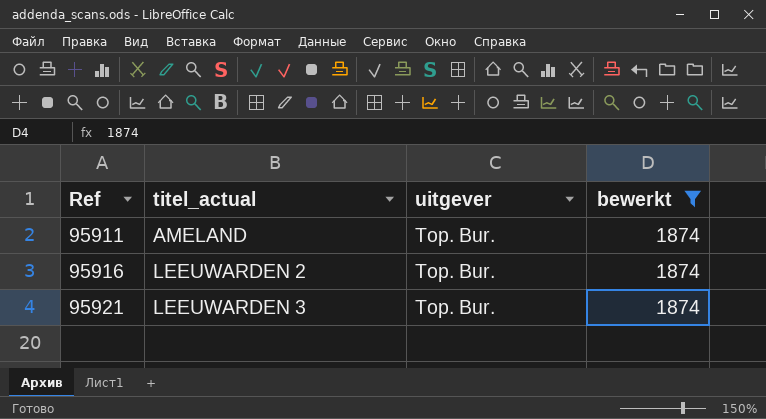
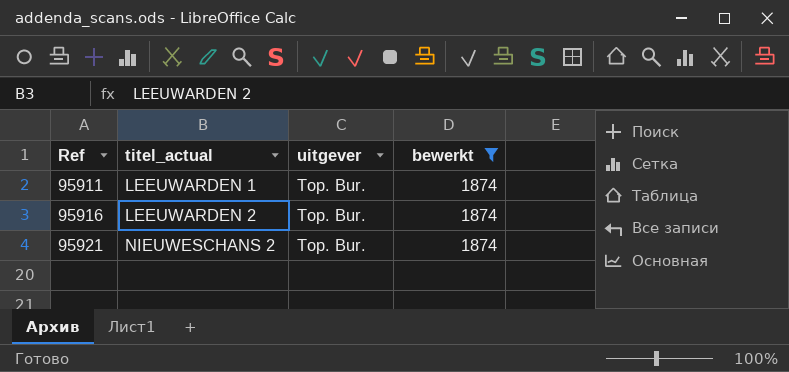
95911 | titel_actual: AMELAND -> LEEUWARDEN 1
95921 | titel_actual: LEEUWARDEN 3 -> NIEUWESCHANS 2

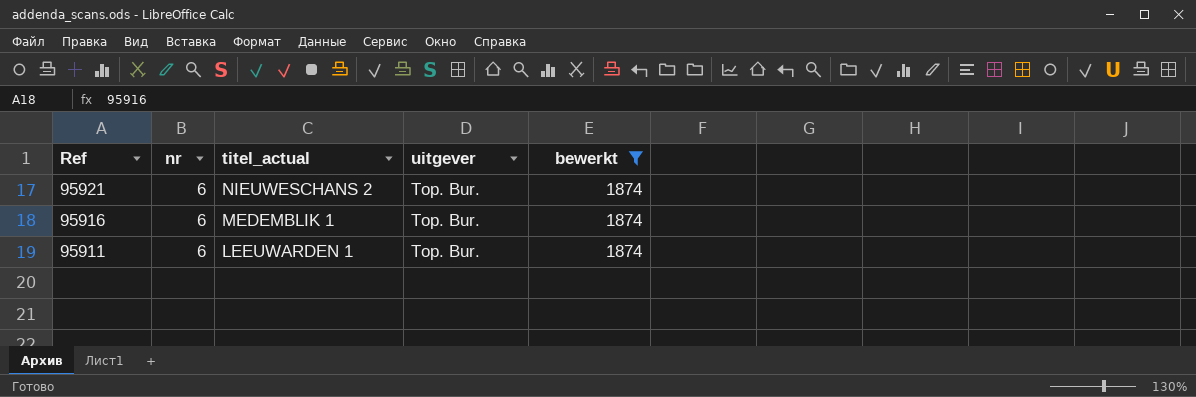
row order: Ref ascending -> Ref descending
column nr | position: none -> 2
95916 | titel_actual: LEEUWARDEN 2 -> MEDEMBLIK 1

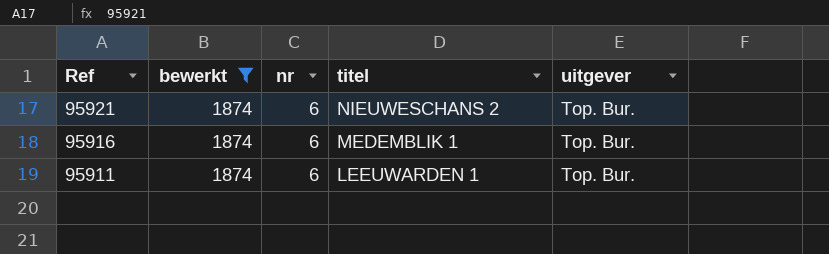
column bewerkt | position: 5 -> 2
column name: titel_actual -> titel

